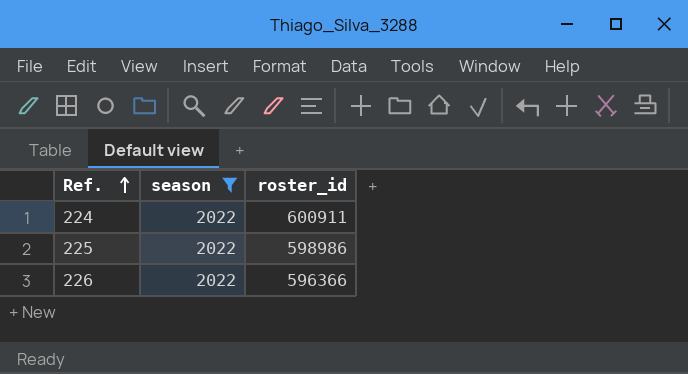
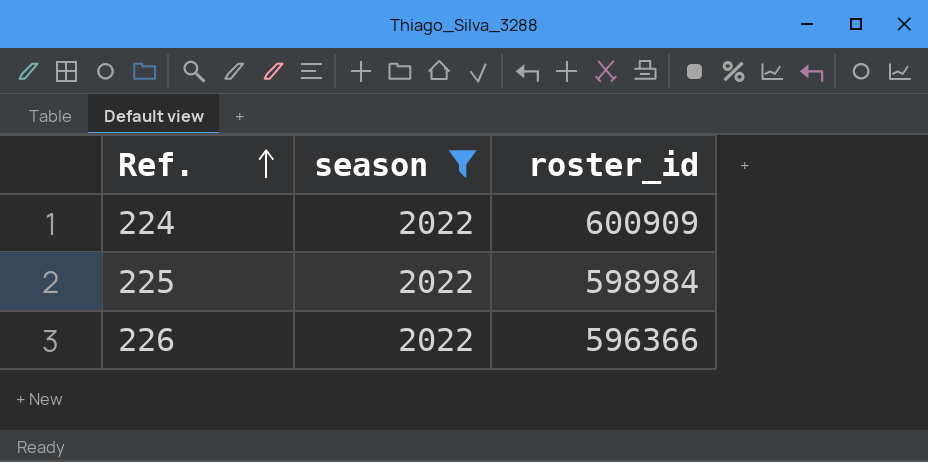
224 | roster_id: 600911 -> 600909
225 | roster_id: 598986 -> 598984

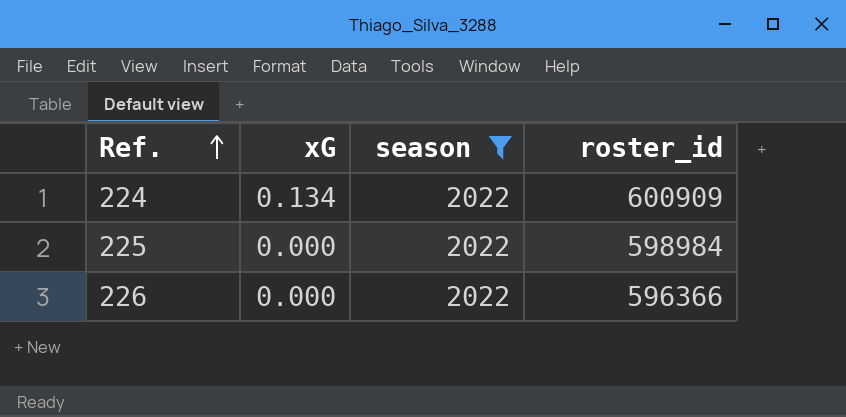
column xG | position: none -> 2

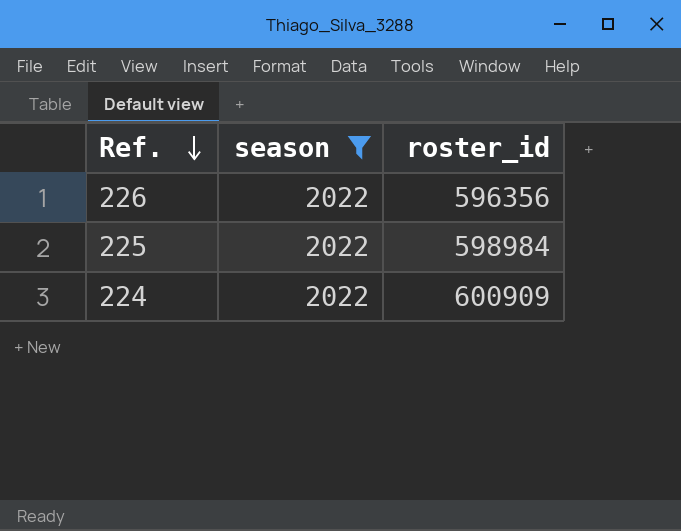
row order: Ref. ascending -> Ref. descending
column xG | position: 2 -> none
226 | roster_id: 596366 -> 596356

